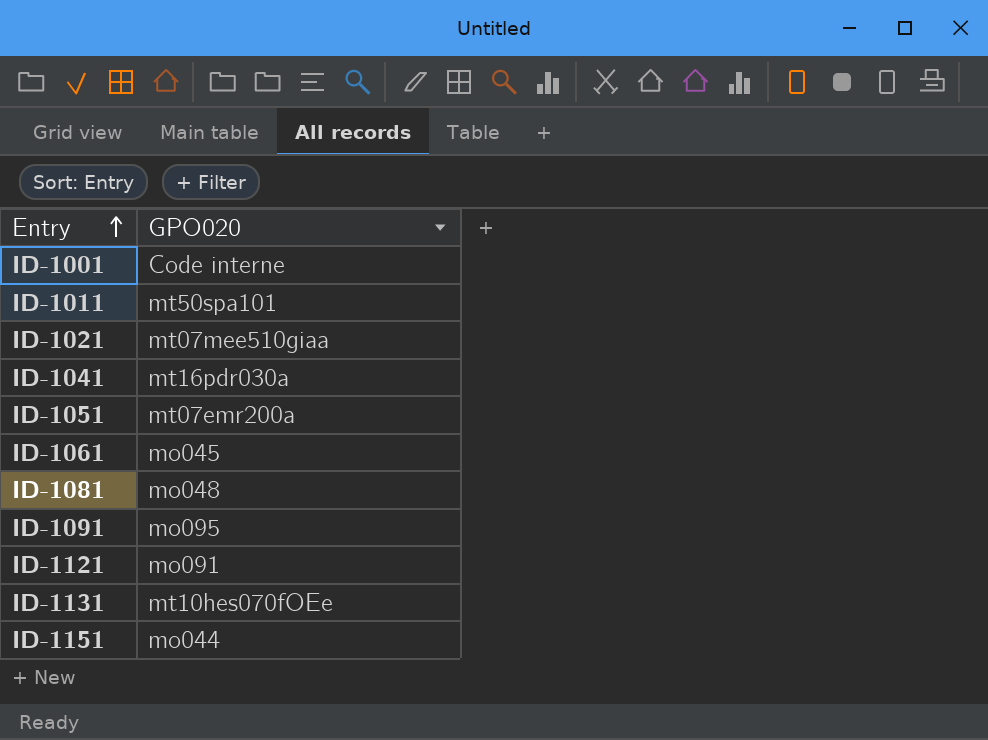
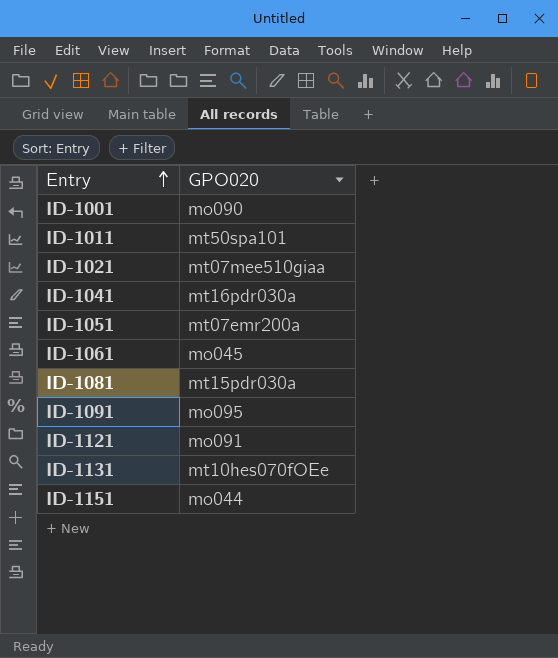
ID-1001 | GPO020: Code interne -> mo090
ID-1081 | GPO020: mo048 -> mt15pdr030a

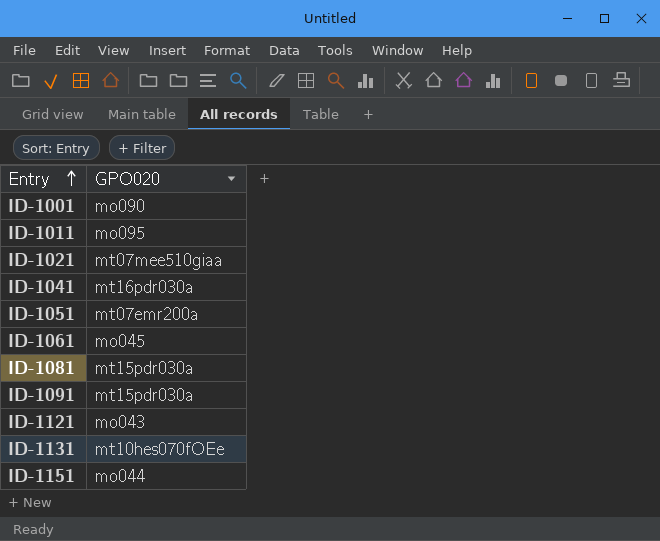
ID-1011 | GPO020: mt50spa101 -> mo095
ID-1091 | GPO020: mo095 -> mt15pdr030a
ID-1121 | GPO020: mo091 -> mo043

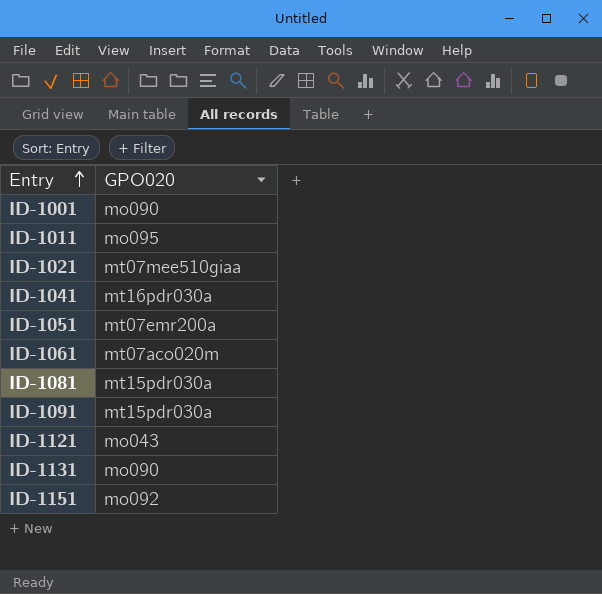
ID-1061 | GPO020: mo045 -> mt07aco020m
ID-1131 | GPO020: mt10hes070fOEe -> mo090
ID-1151 | GPO020: mo044 -> mo092

